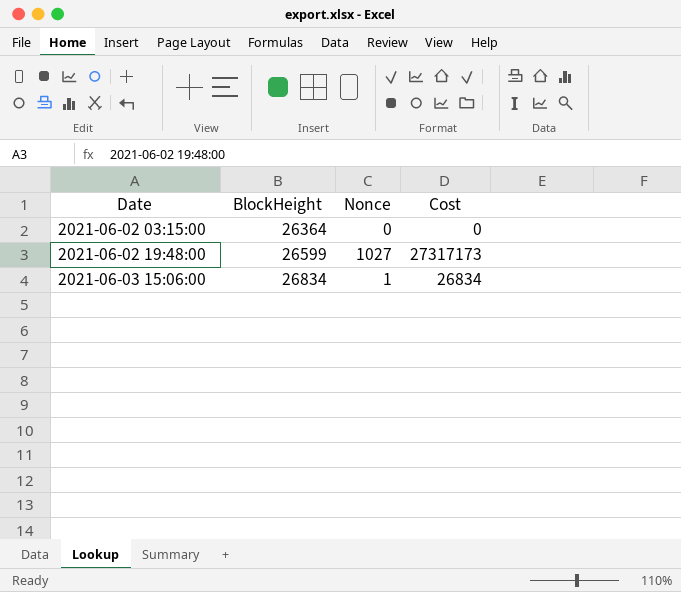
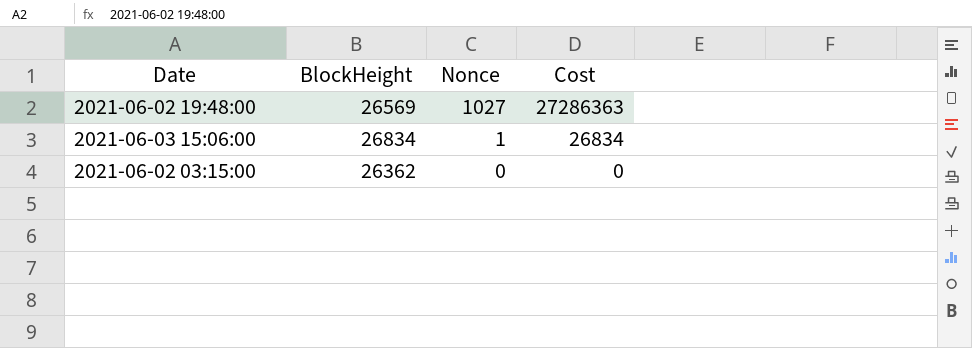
row order: Date ascending -> Nonce descending
2021-06-02 19:48:00 | BlockHeight: 26599 -> 26569
2021-06-02 19:48:00 | Cost: 27317173 -> 27286363
2021-06-02 03:15:00 | BlockHeight: 26364 -> 26362

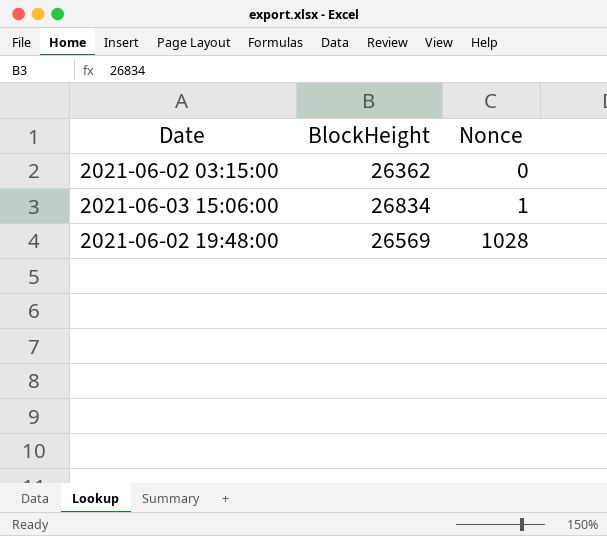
row order: Nonce descending -> Nonce ascending
column Cost | formula: [BlockHeight] * [Nonce] -> none
2021-06-02 19:48:00 | Nonce: 1027 -> 1028

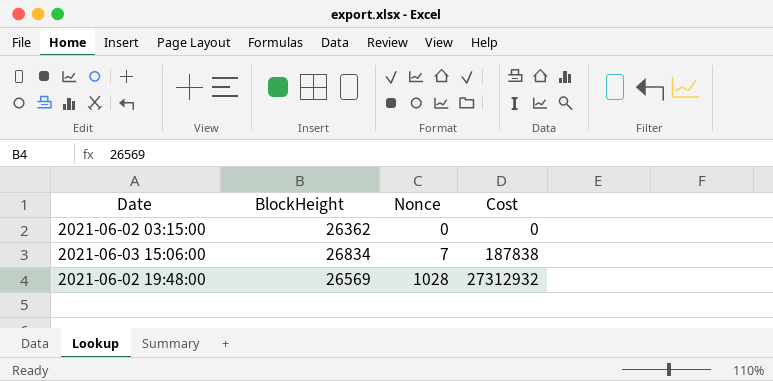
column Cost | formula: none -> [BlockHeight] * [Nonce]
2021-06-03 15:06:00 | Nonce: 1 -> 7

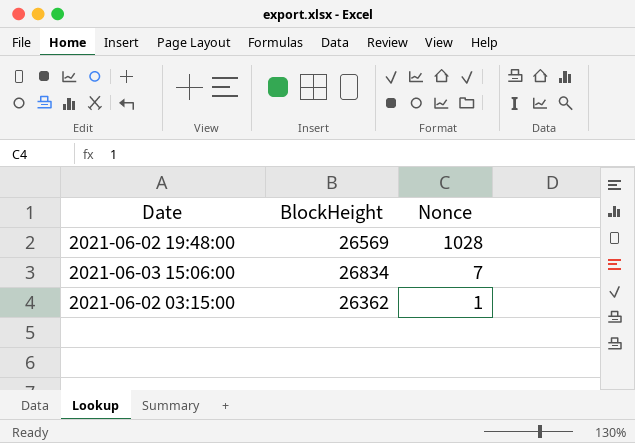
row order: Nonce ascending -> Nonce descending
column Cost | formula: [BlockHeight] * [Nonce] -> none
2021-06-02 03:15:00 | Nonce: 0 -> 1

